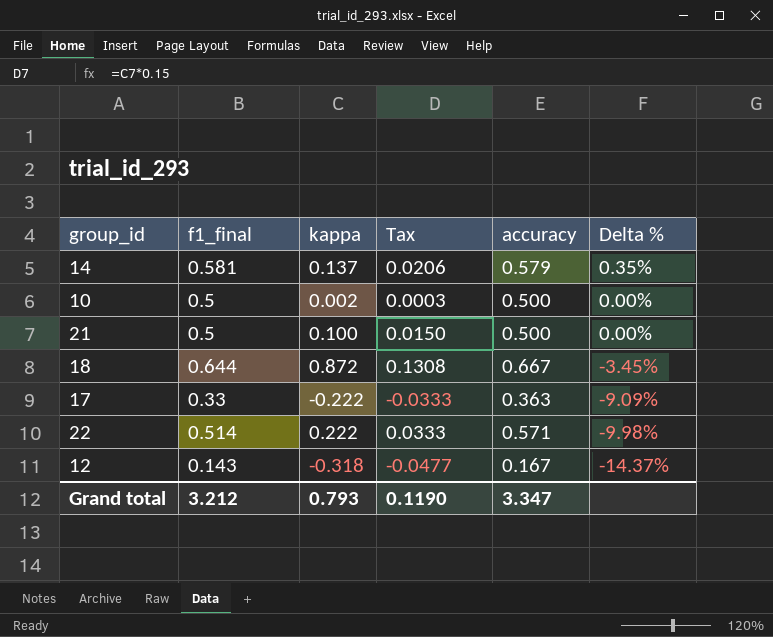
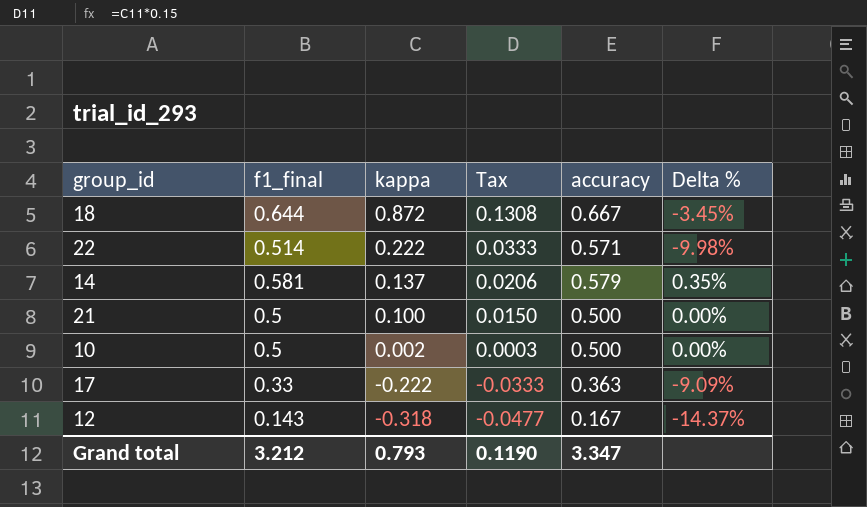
row order: Delta % descending -> kappa descending

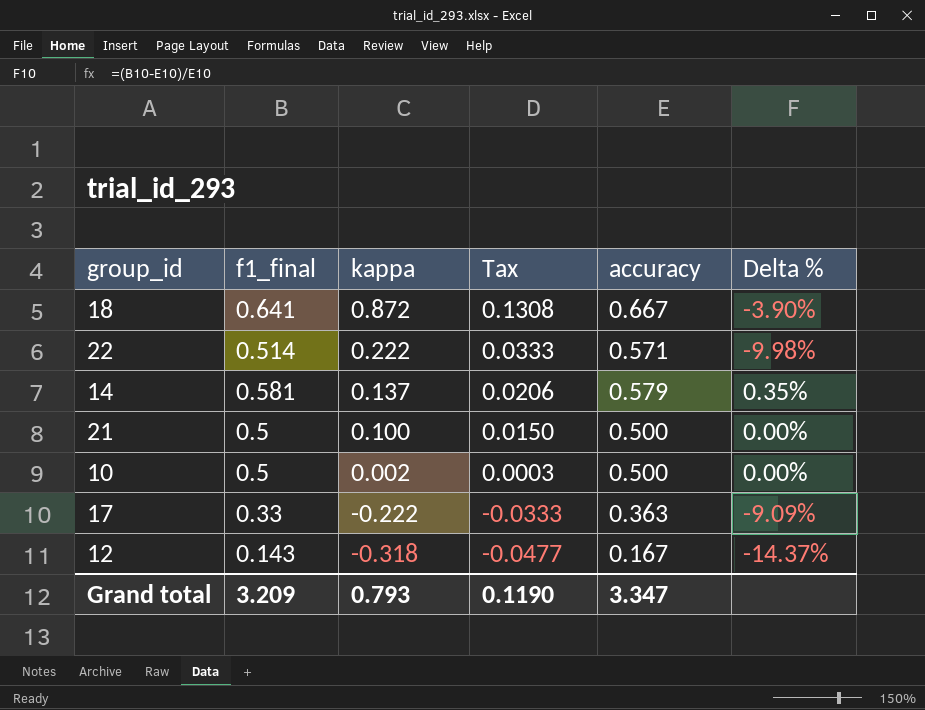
18 | f1_final: 0.644 -> 0.641
18 | Delta %: -3.45% -> -3.90%
Grand total | f1_final: 3.212 -> 3.209

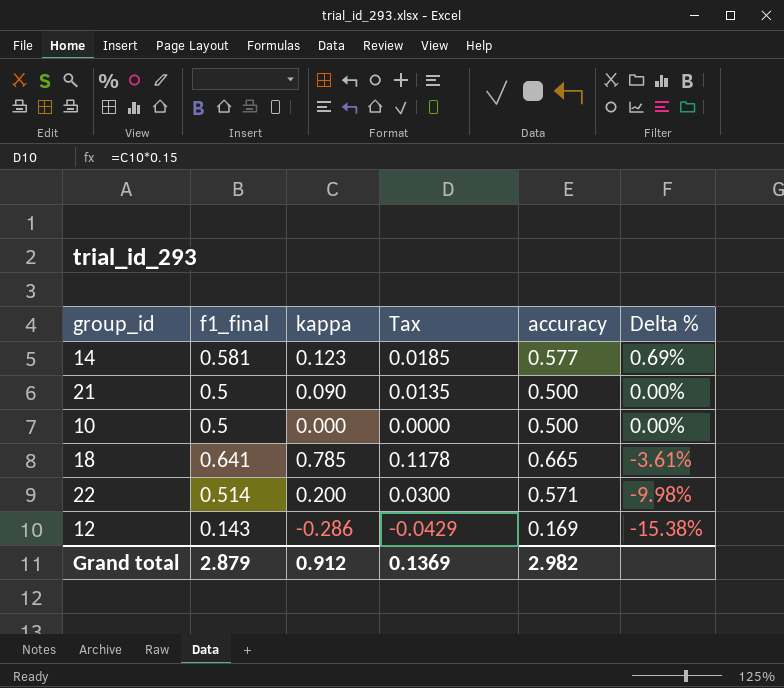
row order: kappa descending -> Delta % descending
row 17: 0.33 | -0.222 | -0.0333 | 0.363 | -9.09% -> none
14 | kappa: 0.137 -> 0.123
14 | Tax: 0.0206 -> 0.0185
14 | accuracy: 0.579 -> 0.577
14 | Delta %: 0.35% -> 0.69%
21 | kappa: 0.100 -> 0.090
21 | Tax: 0.0150 -> 0.0135
10 | kappa: 0.002 -> 0.000
10 | Tax: 0.0003 -> 0.0000
18 | kappa: 0.872 -> 0.785
18 | Tax: 0.1308 -> 0.1178
18 | accuracy: 0.667 -> 0.665
18 | Delta %: -3.90% -> -3.61%
22 | kappa: 0.222 -> 0.200
22 | Tax: 0.0333 -> 0.0300
12 | kappa: -0.318 -> -0.286
12 | Tax: -0.0477 -> -0.0429
12 | accuracy: 0.167 -> 0.169
12 | Delta %: -14.37% -> -15.38%
Grand total | f1_final: 3.209 -> 2.879
Grand total | kappa: 0.793 -> 0.912
Grand total | Tax: 0.1190 -> 0.1369
Grand total | accuracy: 3.347 -> 2.982

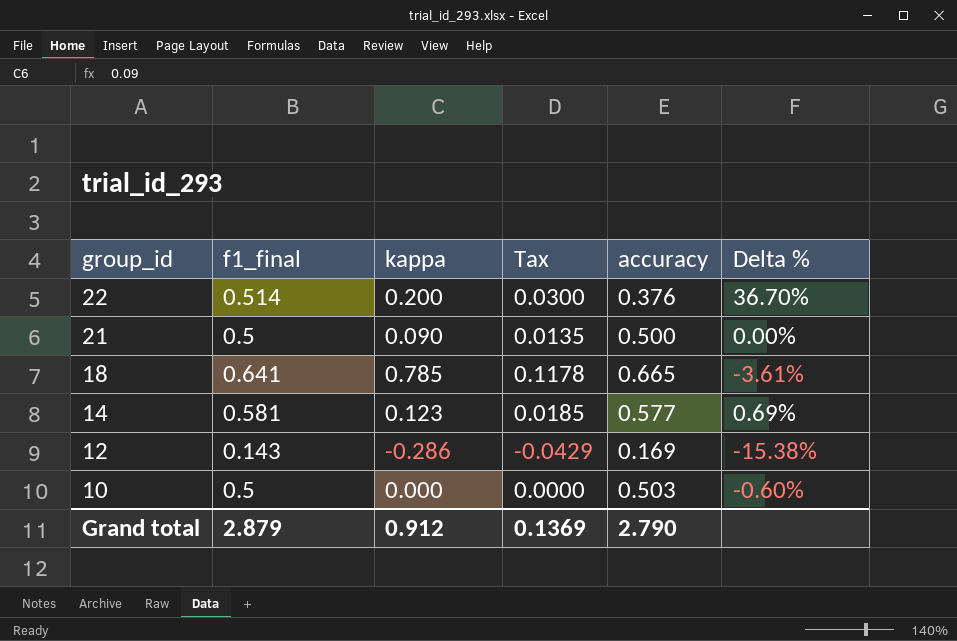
row order: Delta % descending -> group_id descending
22 | accuracy: 0.571 -> 0.376
22 | Delta %: -9.98% -> 36.70%
10 | accuracy: 0.500 -> 0.503
10 | Delta %: 0.00% -> -0.60%
Grand total | accuracy: 2.982 -> 2.790

